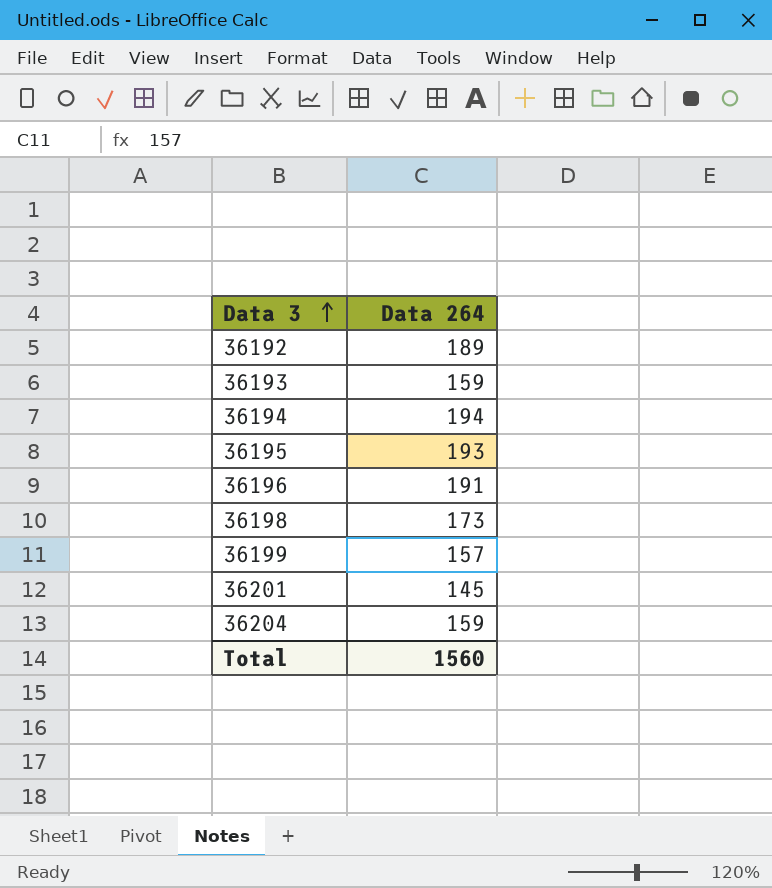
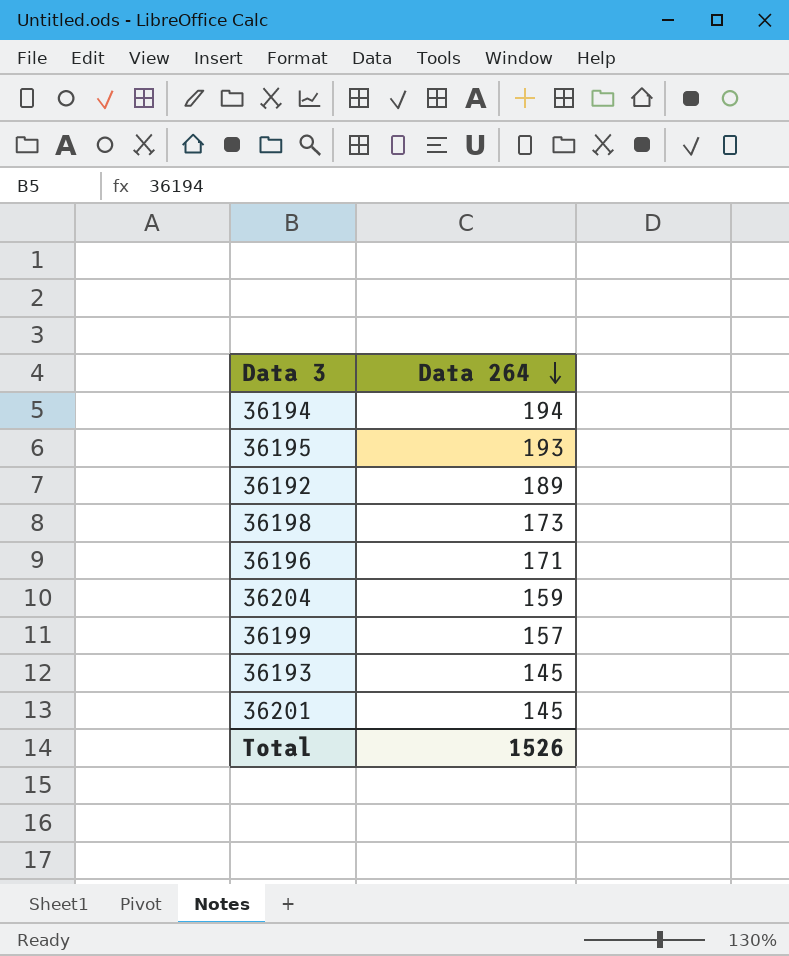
row order: Data 3 ascending -> Data 264 descending
36196 | Data 264: 191 -> 171
36193 | Data 264: 159 -> 145
Total | Data 264: 1560 -> 1526

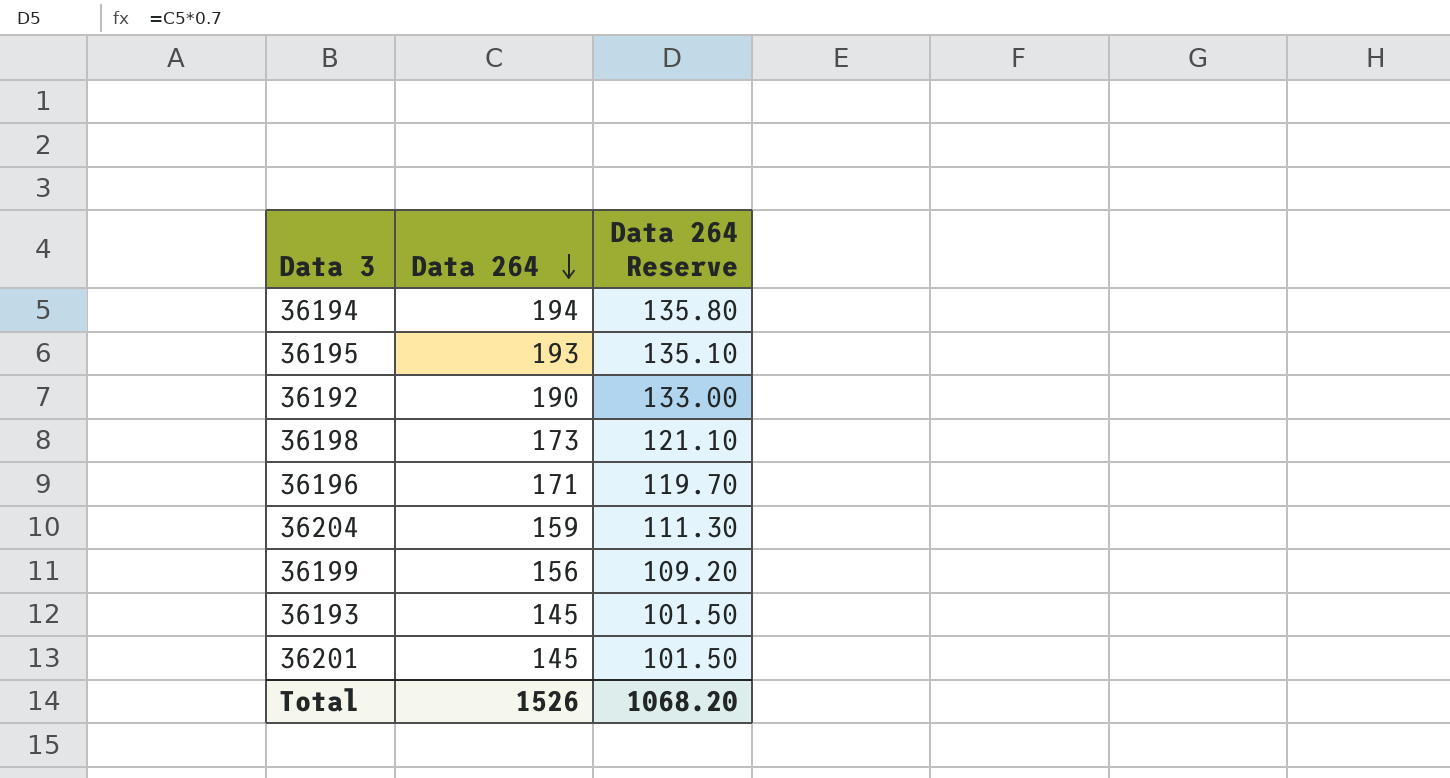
column Data 264 Reserve | formula: none -> [Data 264] * 0.7
36192 | Data 264: 189 -> 190
36199 | Data 264: 157 -> 156

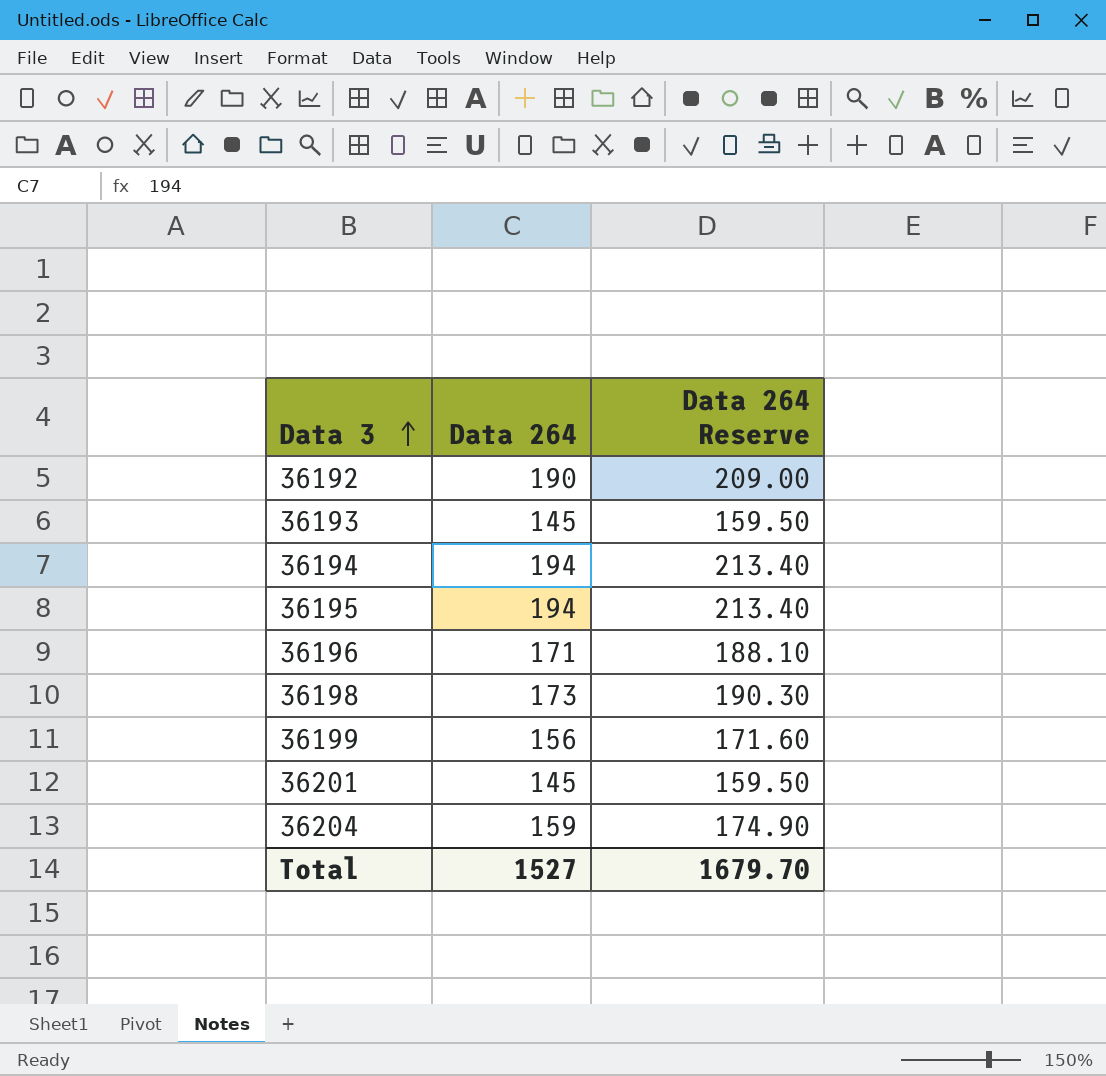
row order: Data 264 descending -> Data 3 ascending
column Data 264 Reserve | formula: [Data 264] * 0.7 -> [Data 264] * 1.1
36195 | Data 264: 193 -> 194
Total | Data 264: 1526 -> 1527
Total | Data 264 Reserve: 1068.20 -> 1679.70

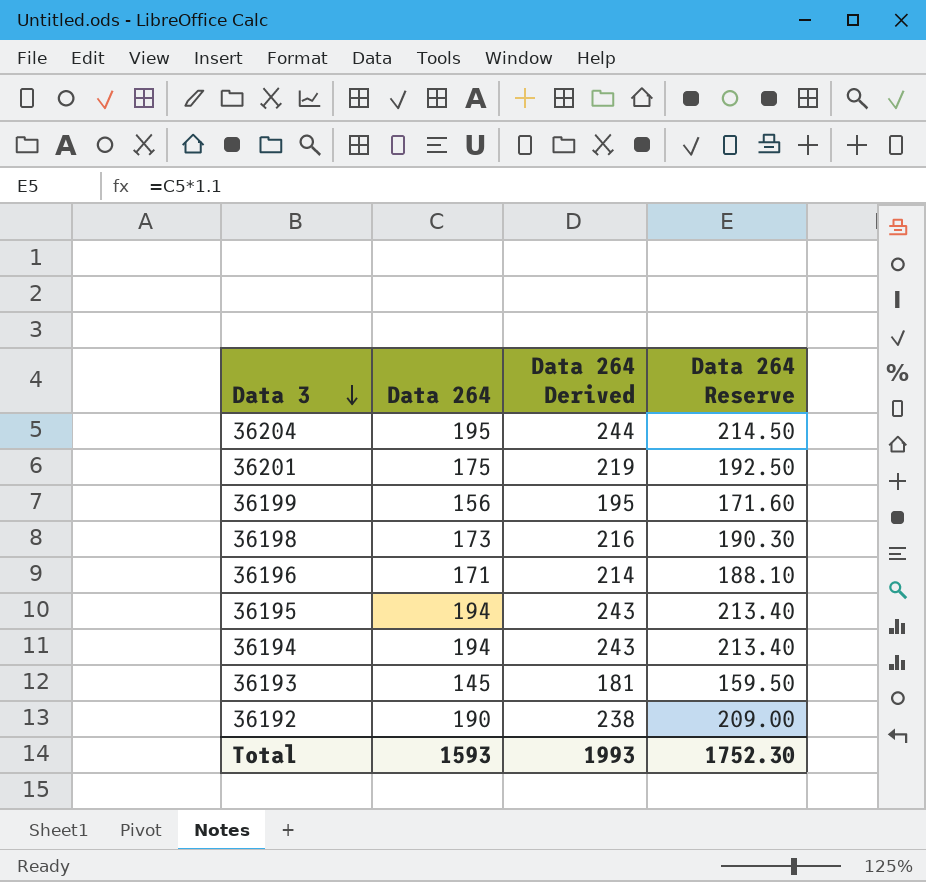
row order: Data 3 ascending -> Data 3 descending
column Data 264 Derived | formula: none -> [Data 264] * 1.25
36204 | Data 264: 159 -> 195
36204 | Data 264 Reserve: 174.90 -> 214.50
36201 | Data 264: 145 -> 175
36201 | Data 264 Reserve: 159.50 -> 192.50
Total | Data 264: 1527 -> 1593
Total | Data 264 Reserve: 1679.70 -> 1752.30

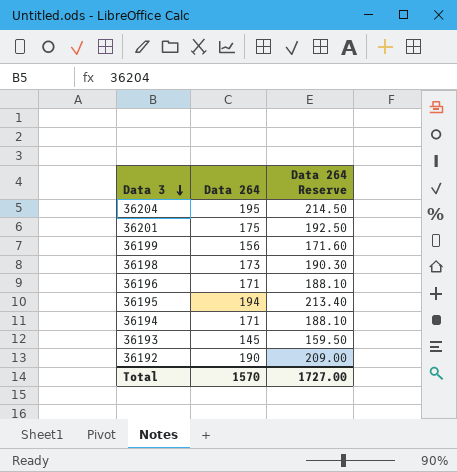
column Data 264 Derived | formula: [Data 264] * 1.25 -> none
36194 | Data 264: 194 -> 171
36194 | Data 264 Reserve: 213.40 -> 188.10
Total | Data 264: 1593 -> 1570
Total | Data 264 Reserve: 1752.30 -> 1727.00

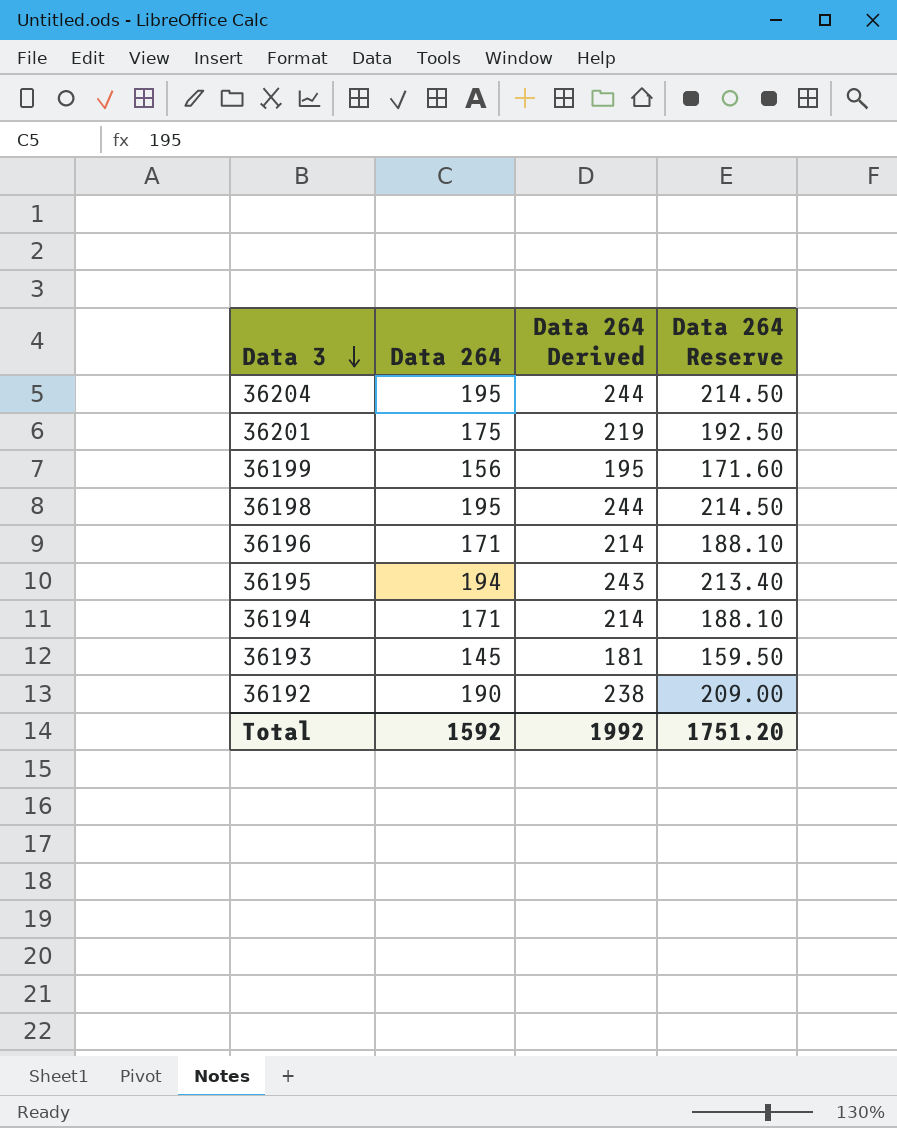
column Data 264 Derived | formula: none -> [Data 264] * 1.25
36198 | Data 264: 173 -> 195
36198 | Data 264 Reserve: 190.30 -> 214.50
Total | Data 264: 1570 -> 1592
Total | Data 264 Reserve: 1727.00 -> 1751.20

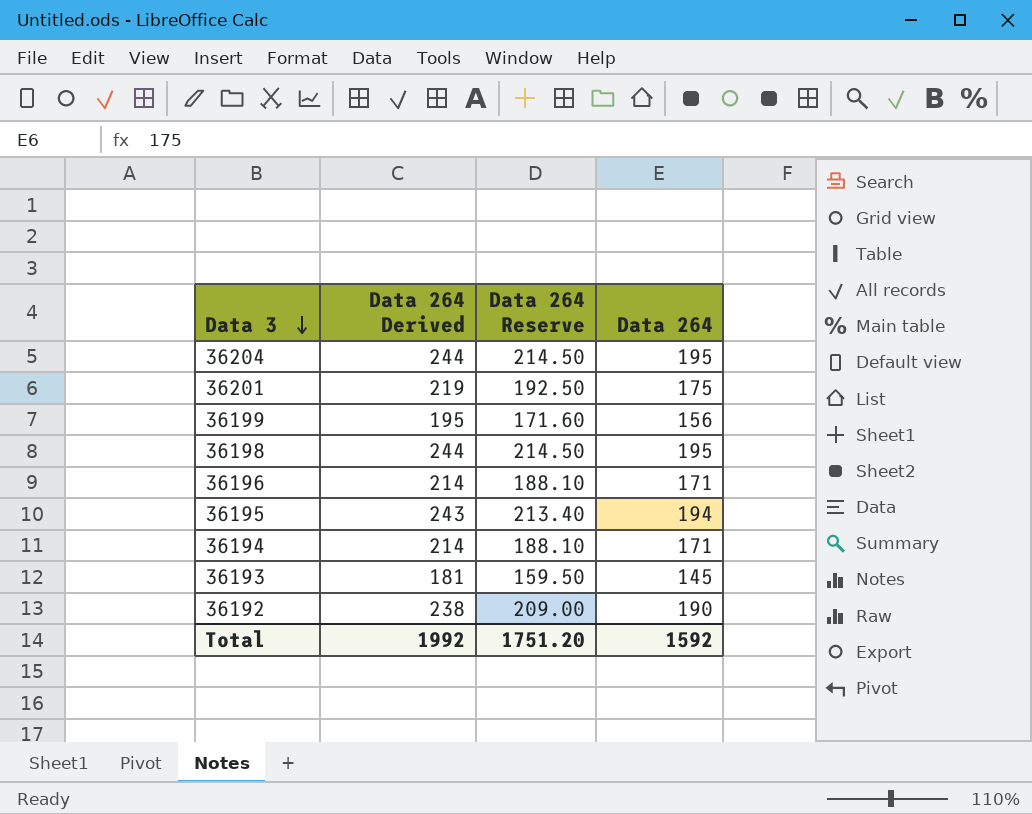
column Data 264 | position: 2 -> 4

